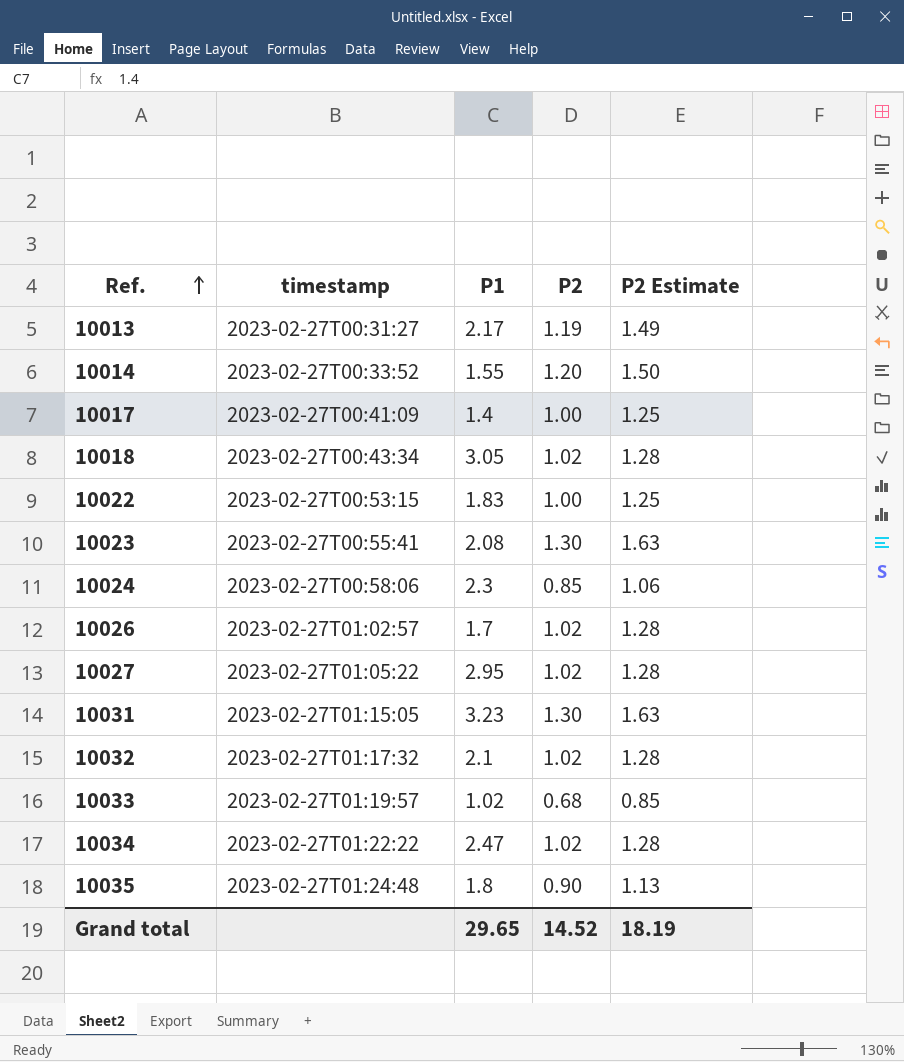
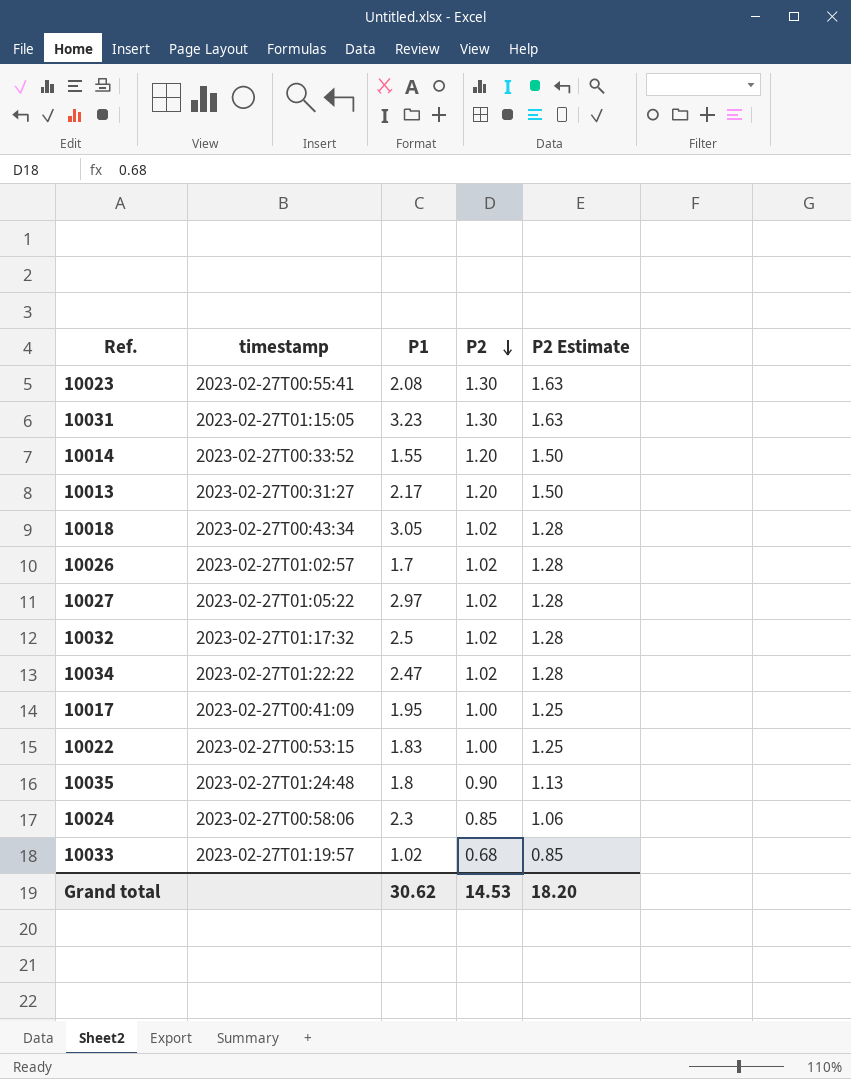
row order: Ref. ascending -> P2 descending
10013 | P2: 1.19 -> 1.20
10013 | P2 Estimate: 1.49 -> 1.50
10027 | P1: 2.95 -> 2.97
10032 | P1: 2.1 -> 2.5
10017 | P1: 1.4 -> 1.95
Grand total | P1: 29.65 -> 30.62
Grand total | P2: 14.52 -> 14.53
Grand total | P2 Estimate: 18.19 -> 18.20

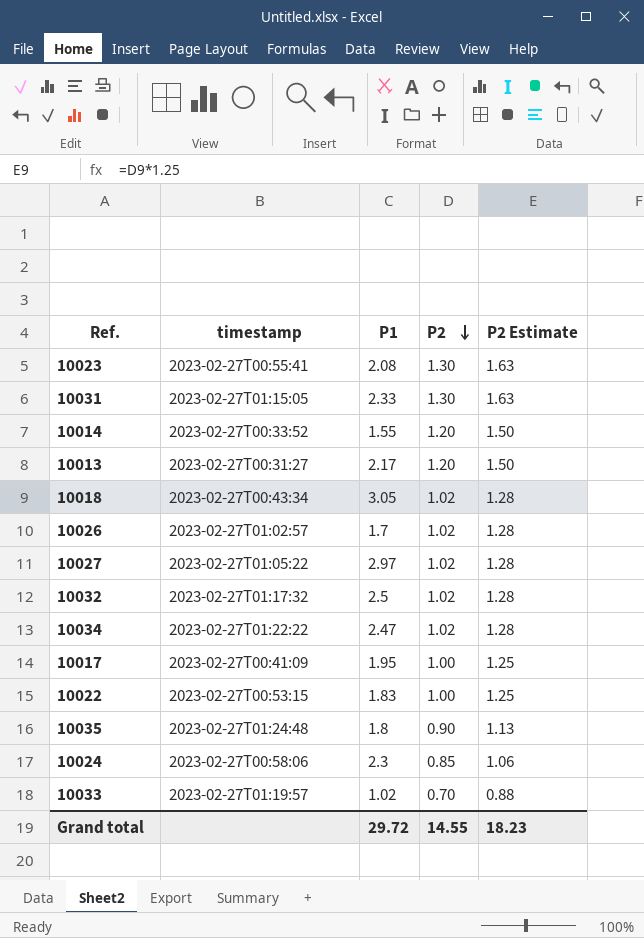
10031 | P1: 3.23 -> 2.33
10033 | P2: 0.68 -> 0.70
10033 | P2 Estimate: 0.85 -> 0.88
Grand total | P1: 30.62 -> 29.72
Grand total | P2: 14.53 -> 14.55
Grand total | P2 Estimate: 18.20 -> 18.23

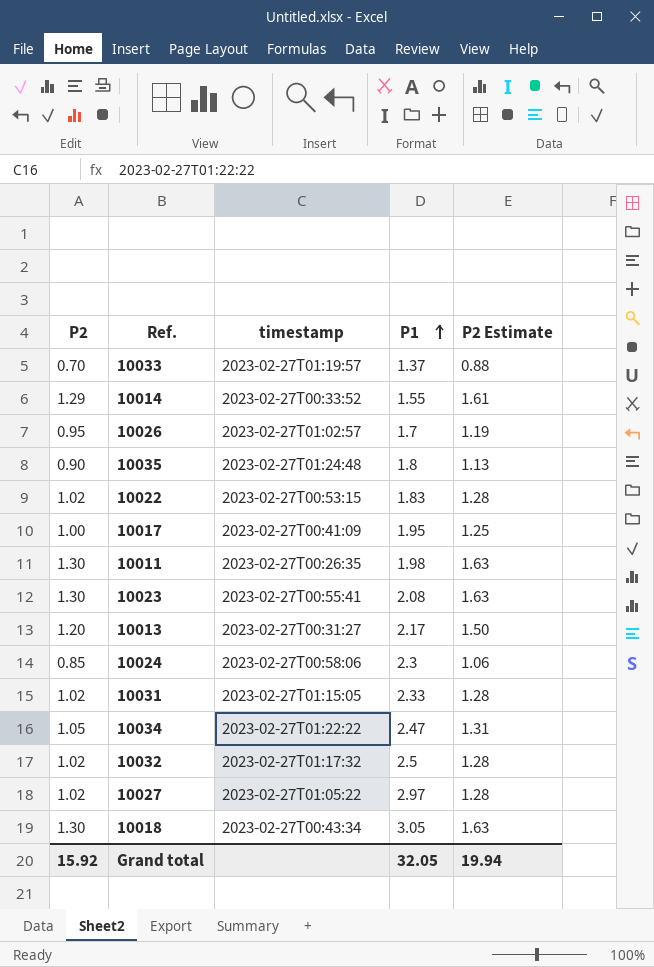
row order: P2 descending -> P1 ascending
column P2 | position: 4 -> 1
10033 | P1: 1.02 -> 1.37
10014 | P2: 1.20 -> 1.29
10014 | P2 Estimate: 1.50 -> 1.61
10026 | P2: 1.02 -> 0.95
10026 | P2 Estimate: 1.28 -> 1.19
10022 | P2: 1.00 -> 1.02
10022 | P2 Estimate: 1.25 -> 1.28
row 10011: none -> 1.30 | 2023-02-27T00:26:35 | 1.98 | 1.63
10031 | P2: 1.30 -> 1.02
10031 | P2 Estimate: 1.63 -> 1.28
10034 | P2: 1.02 -> 1.05
10034 | P2 Estimate: 1.28 -> 1.31
10018 | P2: 1.02 -> 1.30
10018 | P2 Estimate: 1.28 -> 1.63
Grand total | P2: 14.55 -> 15.92
Grand total | P1: 29.72 -> 32.05
Grand total | P2 Estimate: 18.23 -> 19.94

